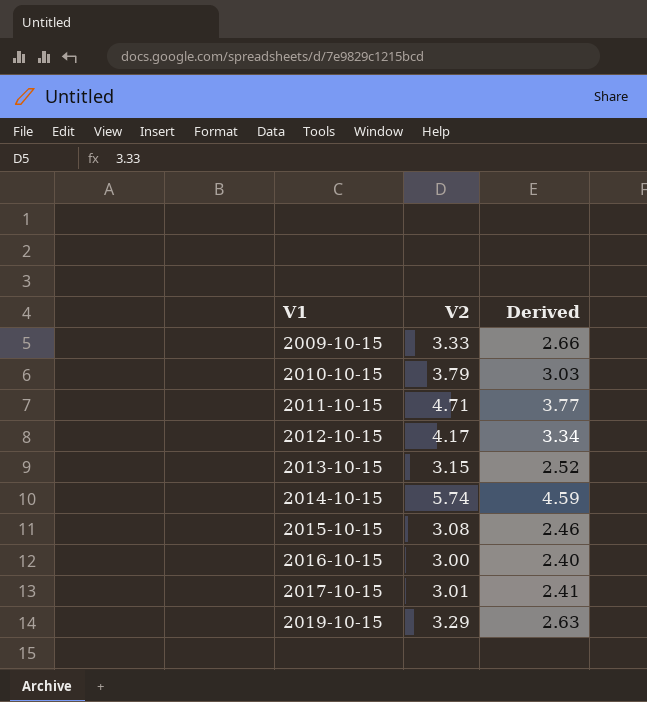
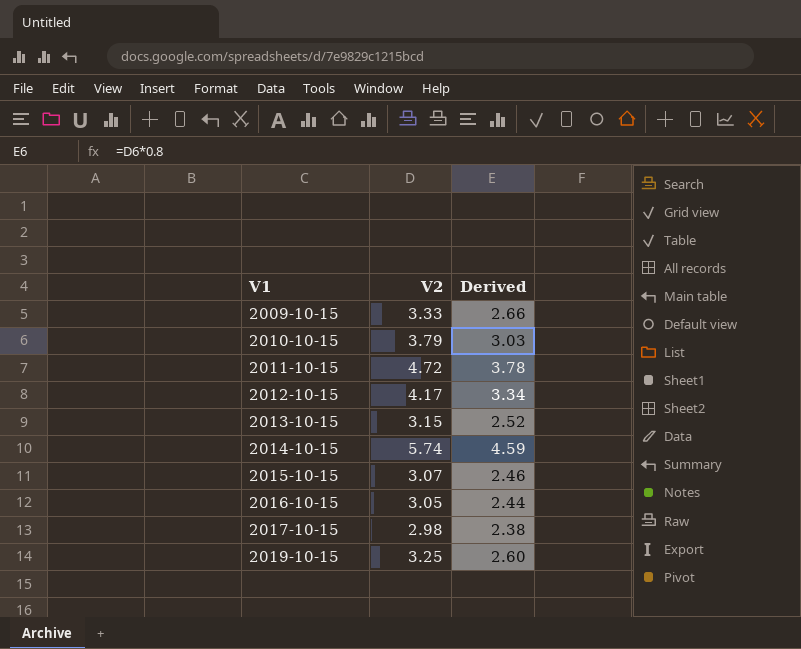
2011-10-15 | V2: 4.71 -> 4.72
2011-10-15 | Derived: 3.77 -> 3.78
2015-10-15 | V2: 3.08 -> 3.07
2016-10-15 | V2: 3.00 -> 3.05
2016-10-15 | Derived: 2.40 -> 2.44
2017-10-15 | V2: 3.01 -> 2.98
2017-10-15 | Derived: 2.41 -> 2.38
2019-10-15 | V2: 3.29 -> 3.25
2019-10-15 | Derived: 2.63 -> 2.60

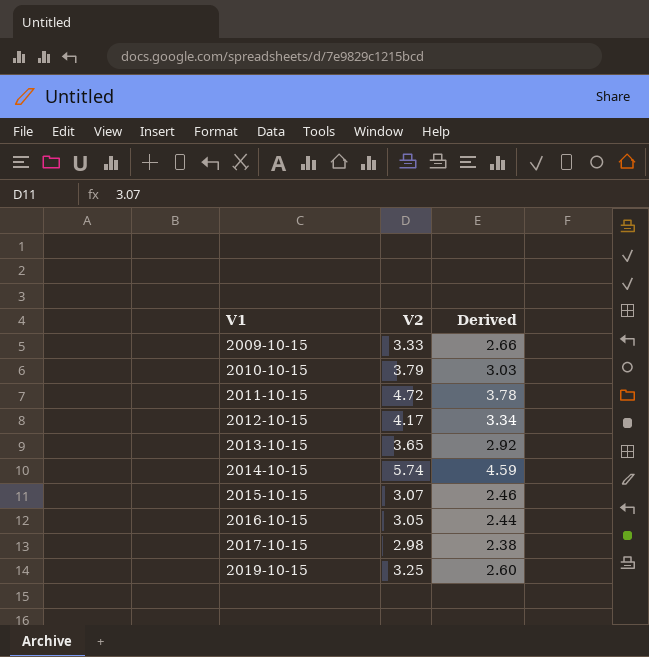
2013-10-15 | V2: 3.15 -> 3.65
2013-10-15 | Derived: 2.52 -> 2.92

